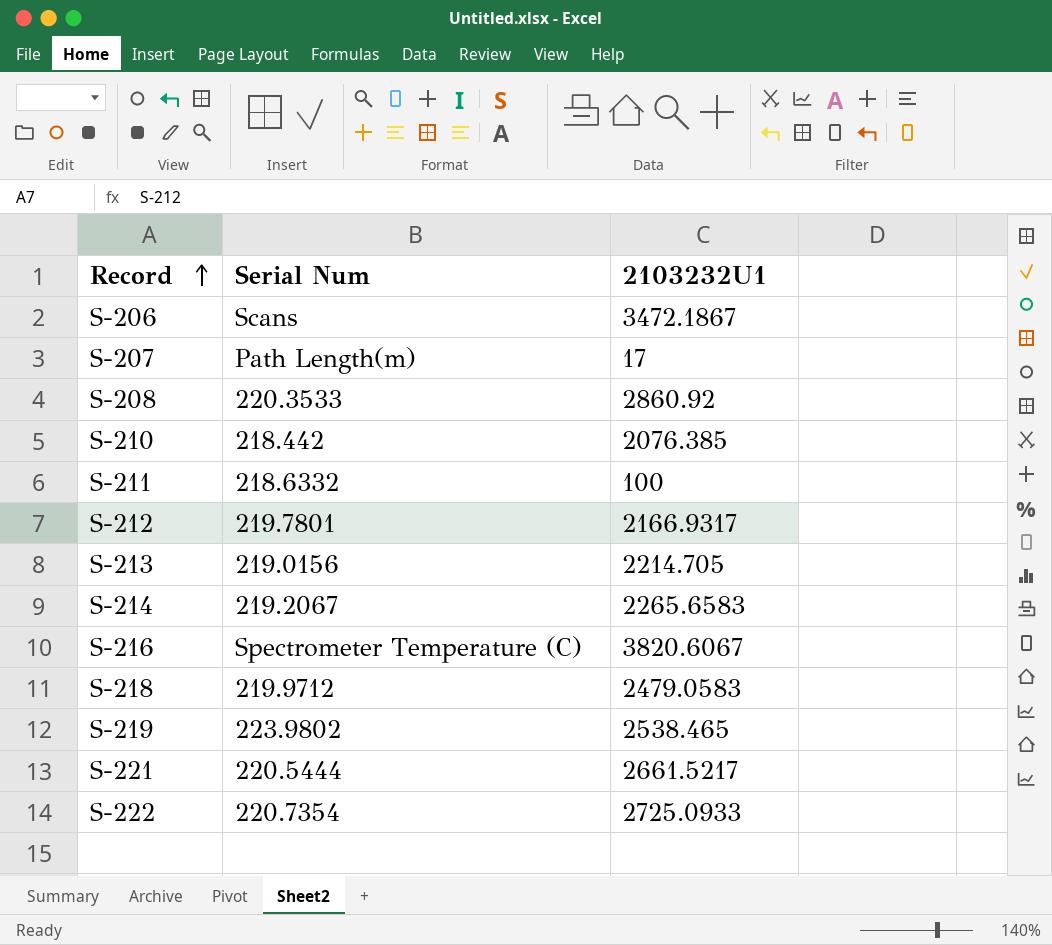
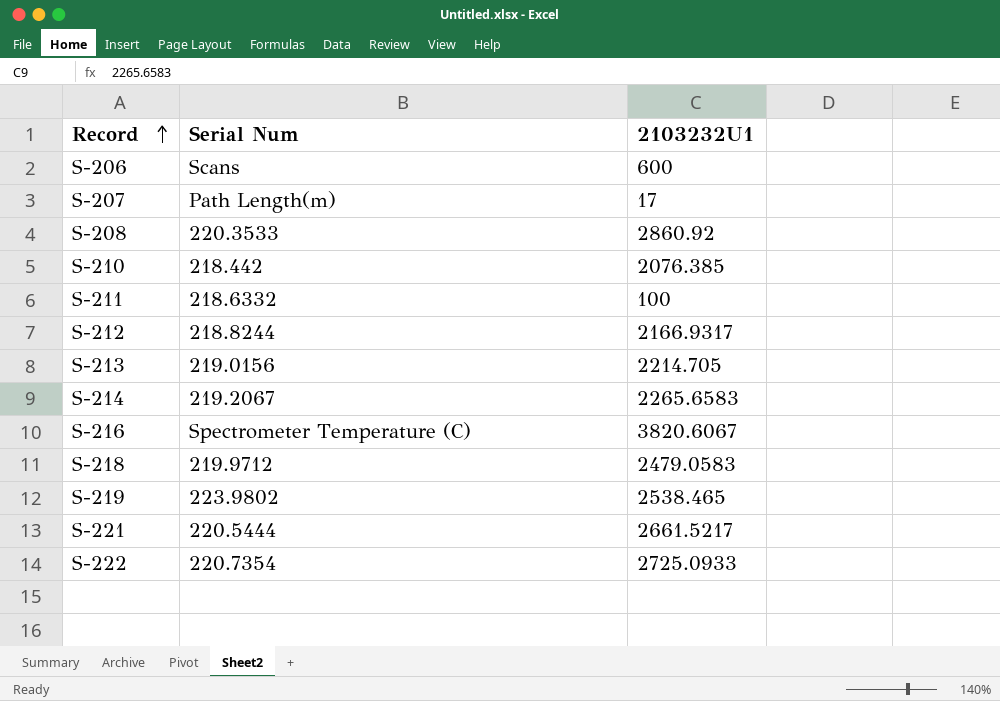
S-206 | 2103232U1: 3472.1867 -> 600
S-212 | Serial Num: 219.7801 -> 218.8244

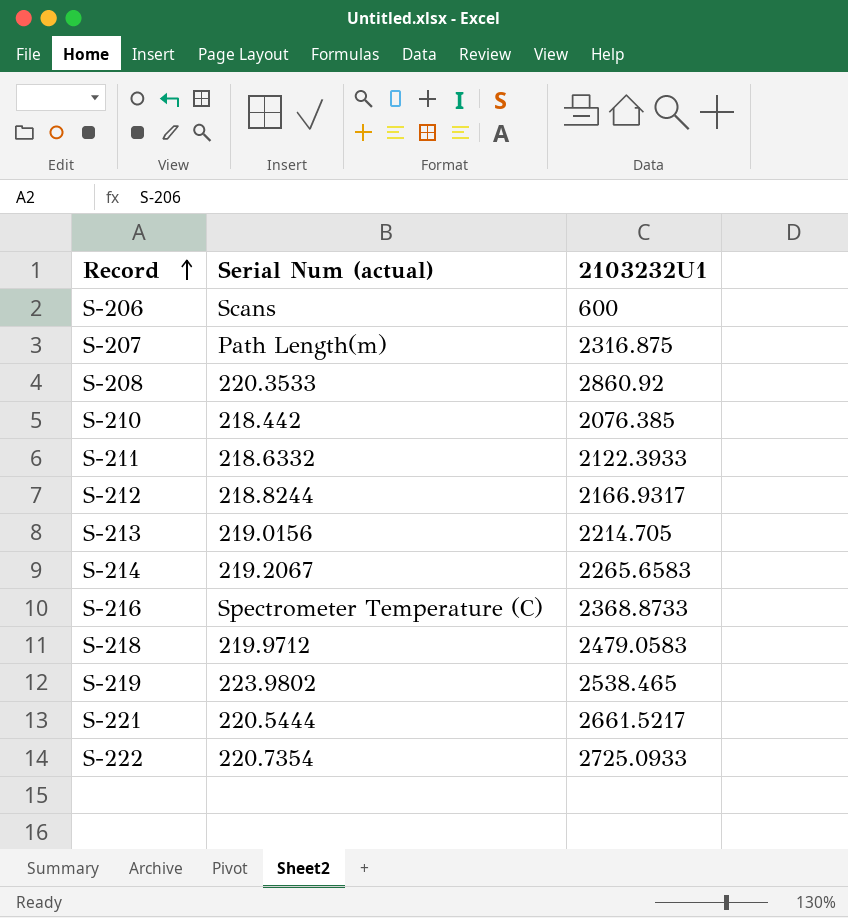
column name: Serial Num -> Serial Num (actual)
S-207 | 2103232U1: 17 -> 2316.875
S-211 | 2103232U1: 100 -> 2122.3933
S-216 | 2103232U1: 3820.6067 -> 2368.8733

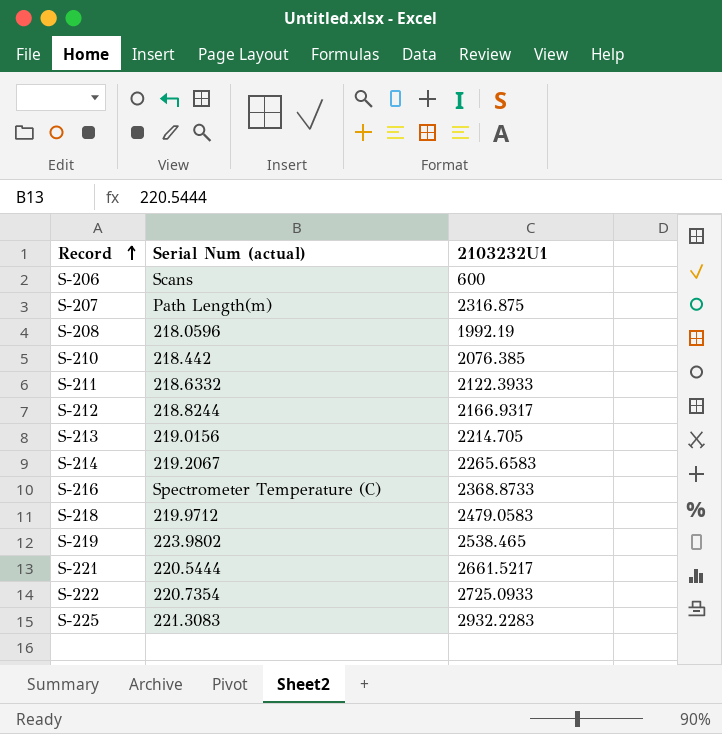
S-208 | Serial Num (actual): 220.3533 -> 218.0596
S-208 | 2103232U1: 2860.92 -> 1992.19
row S-225: none -> 221.3083 | 2932.2283

